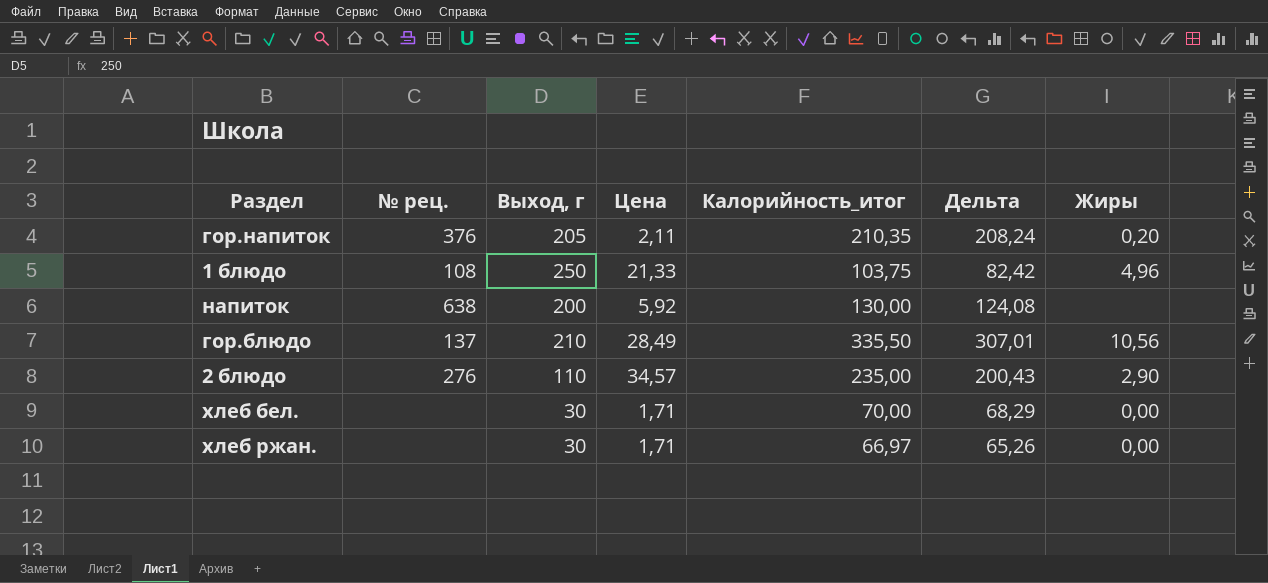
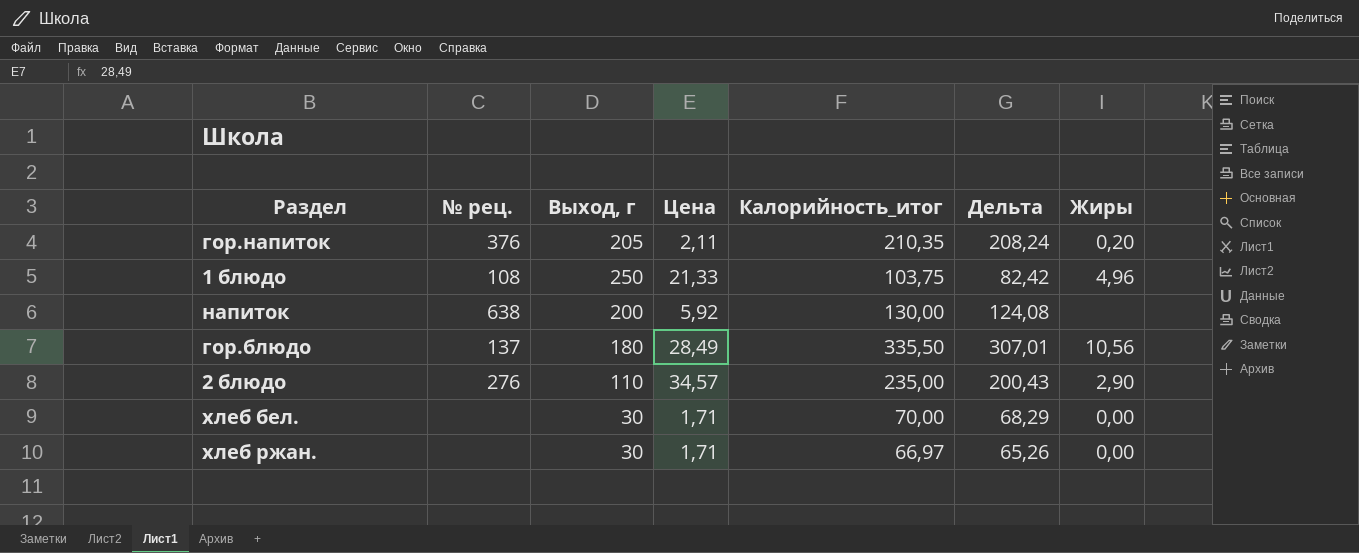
гор.блюдо | Выход, г: 210 -> 180

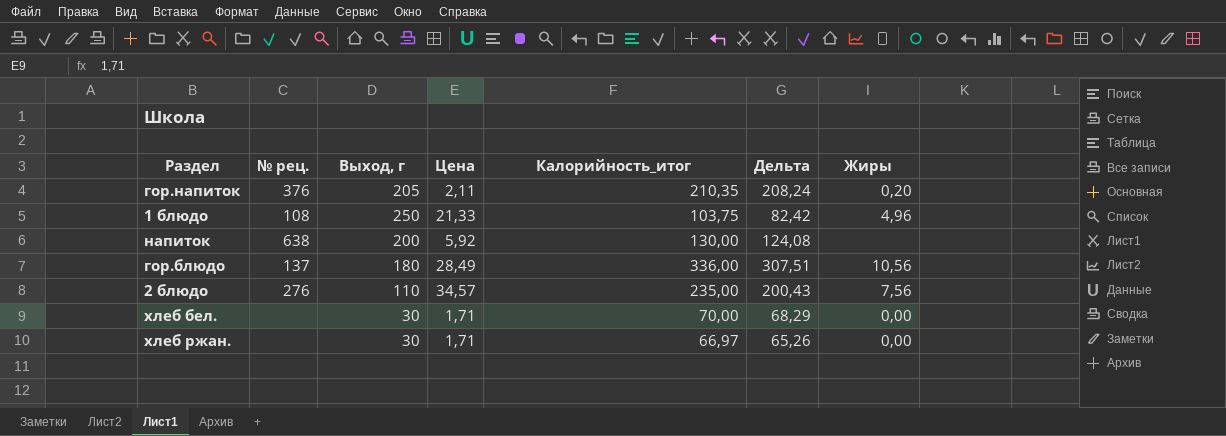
гор.блюдо | Калорийность_итог: 335,50 -> 336,00
гор.блюдо | Дельта: 307,01 -> 307,51
2 блюдо | Жиры: 2,90 -> 7,56

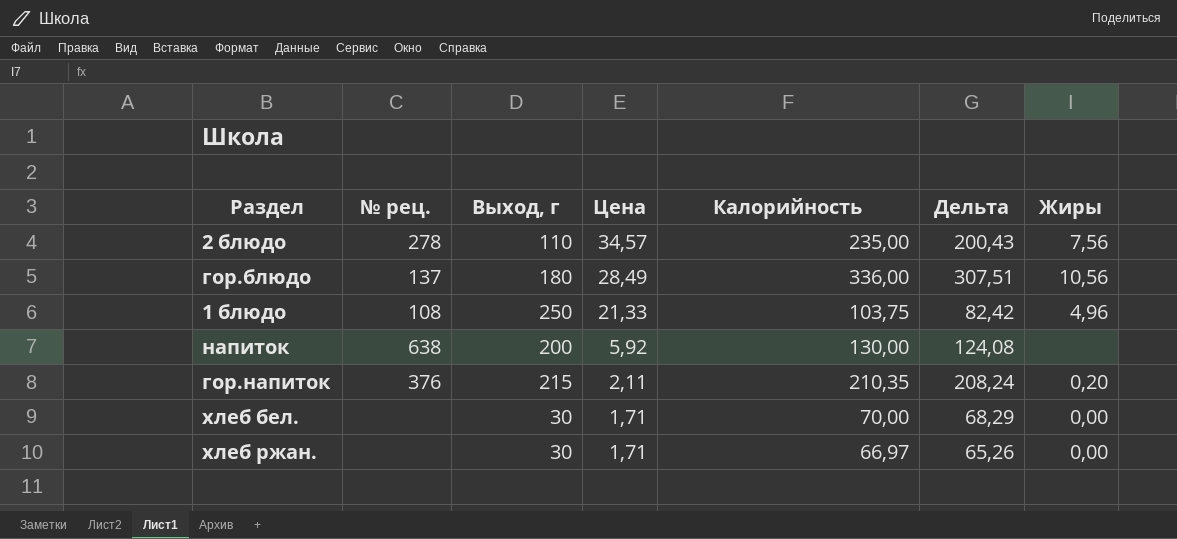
row order: none -> Цена descending
column name: Калорийность_итог -> Калорийность
2 блюдо | № рец.: 276 -> 278
гор.напиток | Выход, г: 205 -> 215

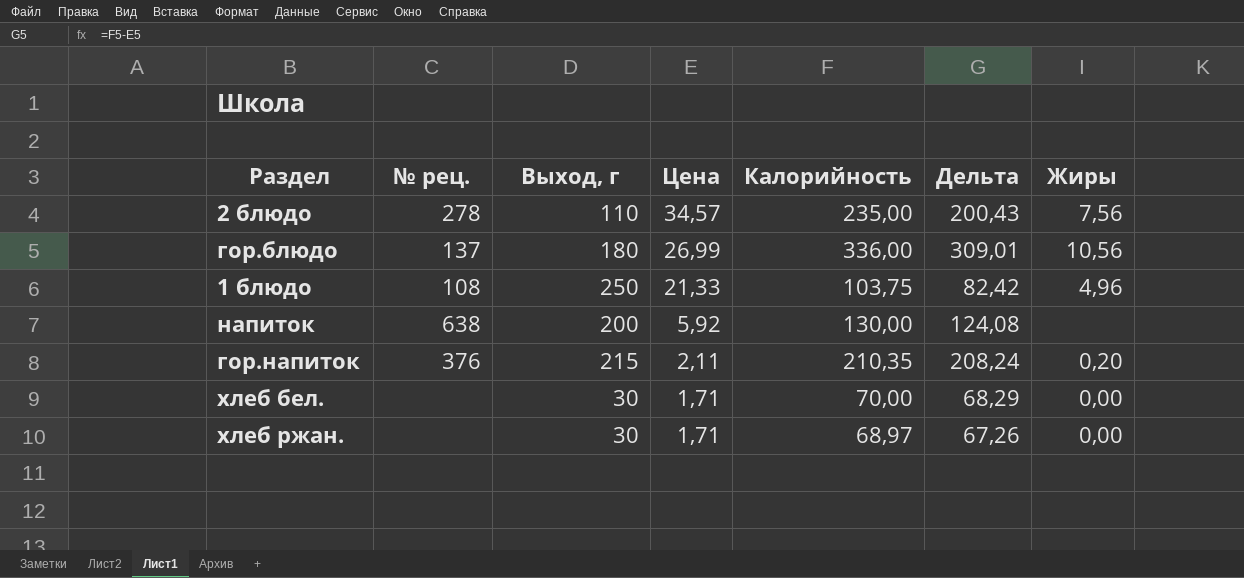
гор.блюдо | Цена: 28,49 -> 26,99
гор.блюдо | Дельта: 307,51 -> 309,01
хлеб ржан. | Калорийность: 66,97 -> 68,97
хлеб ржан. | Дельта: 65,26 -> 67,26

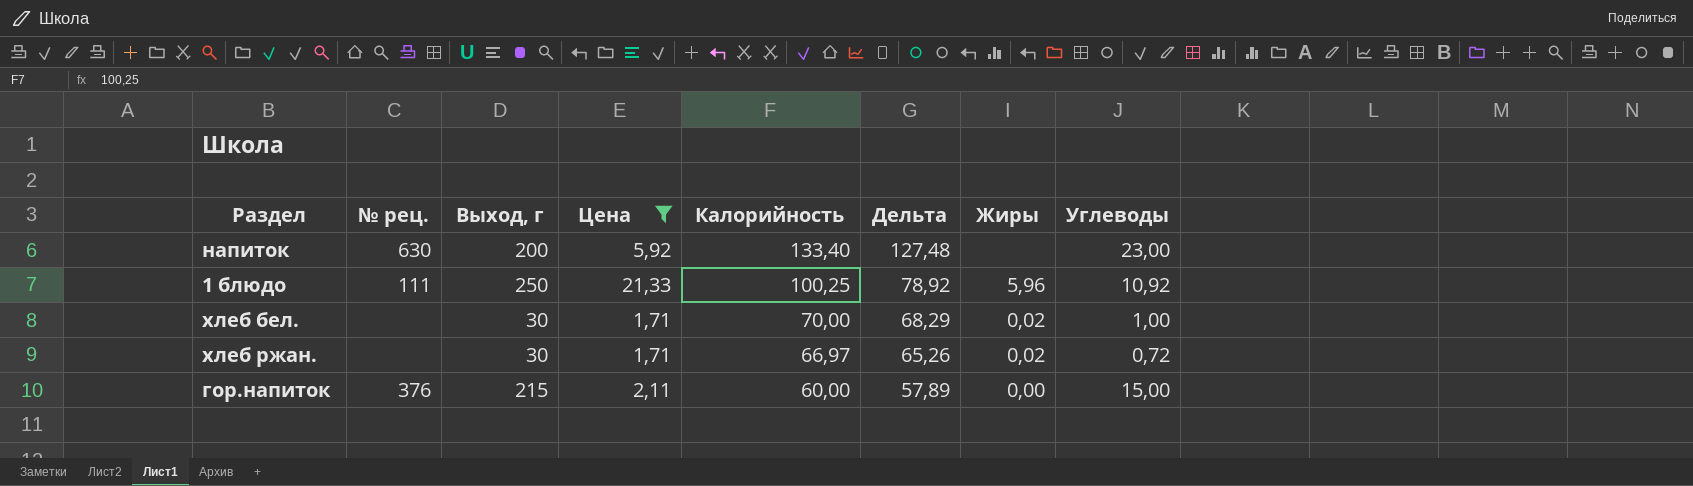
filter: none -> Цена <= 21,33
row order: Цена descending -> Калорийность descending
column Углеводы | position: none -> 8
напиток | № рец.: 638 -> 630
напиток | Калорийность: 130,00 -> 133,40
напиток | Дельта: 124,08 -> 127,48
1 блюдо | № рец.: 108 -> 111
1 блюдо | Калорийность: 103,75 -> 100,25
1 блюдо | Дельта: 82,42 -> 78,92
1 блюдо | Жиры: 4,96 -> 5,96
хлеб бел. | Жиры: 0,00 -> 0,02
хлеб ржан. | Калорийность: 68,97 -> 66,97
хлеб ржан. | Дельта: 67,26 -> 65,26
хлеб ржан. | Жиры: 0,00 -> 0,02
гор.напиток | Калорийность: 210,35 -> 60,00
гор.напиток | Дельта: 208,24 -> 57,89
гор.напиток | Жиры: 0,20 -> 0,00

